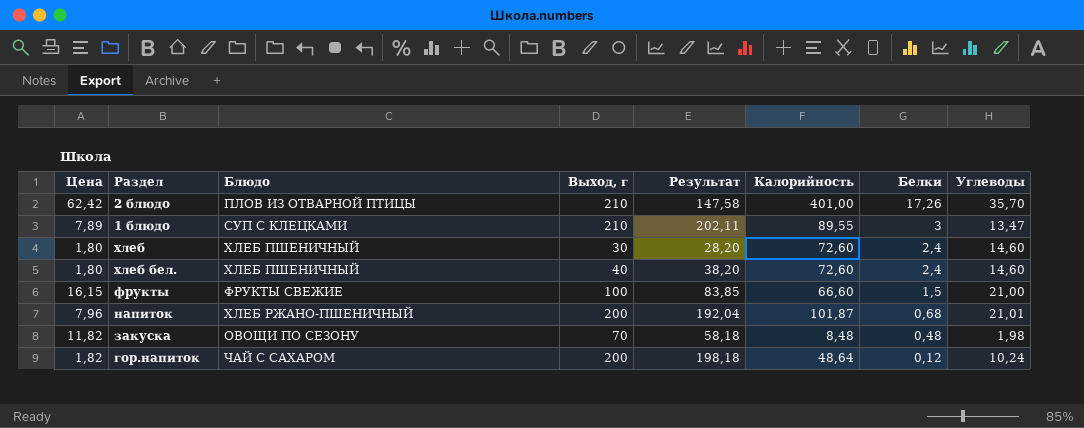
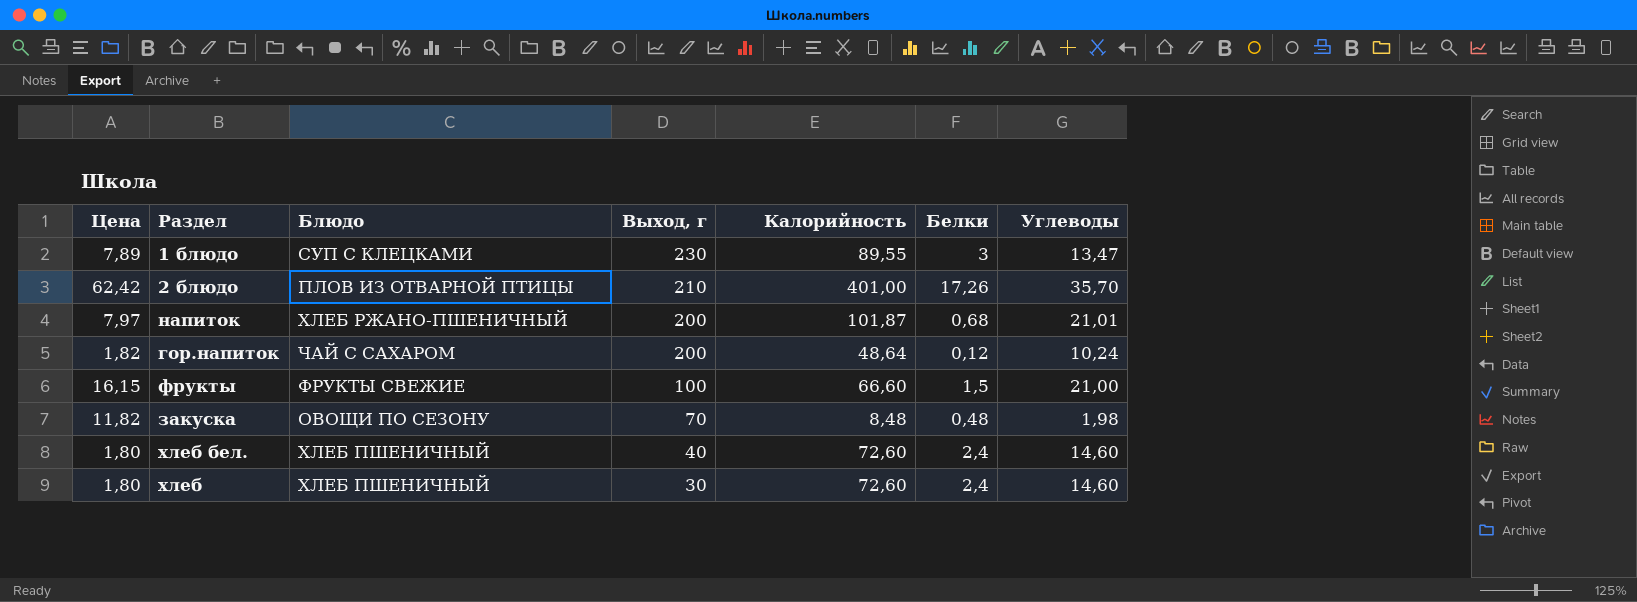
row order: Белки descending -> Выход, г descending
column Результат | formula: [Выход, г] - [Цена] -> none
1 блюдо | Выход, г: 210 -> 230
напиток | Цена: 7,96 -> 7,97

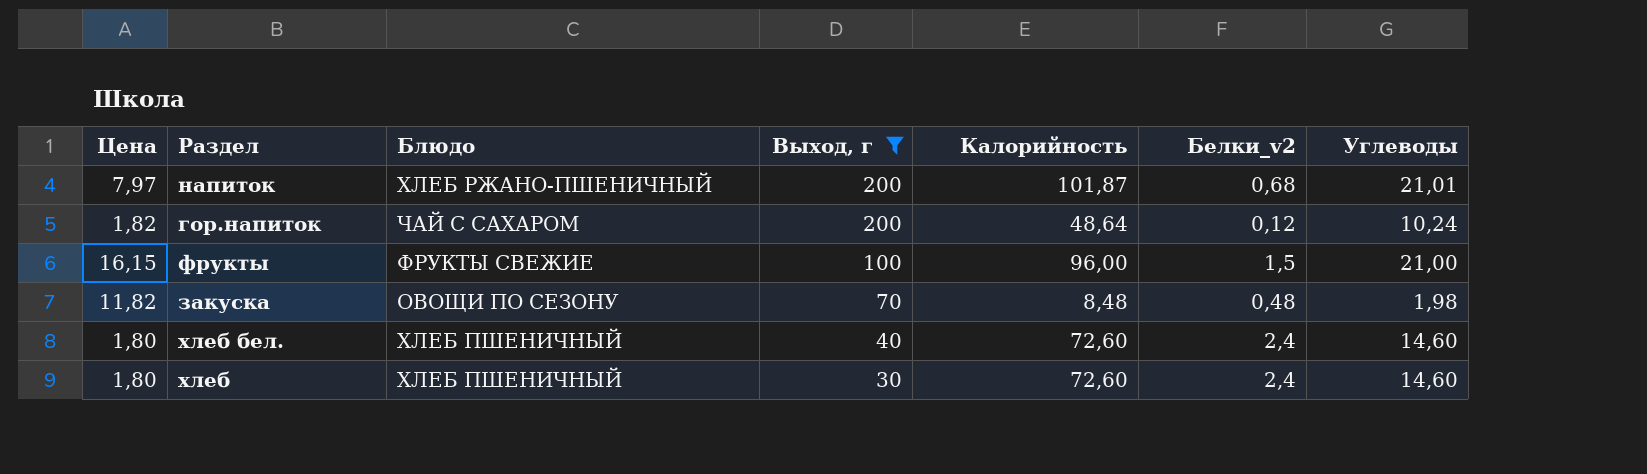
filter: none -> Выход, г <= 200
column name: Белки -> Белки_v2
фрукты | Калорийность: 66,60 -> 96,00

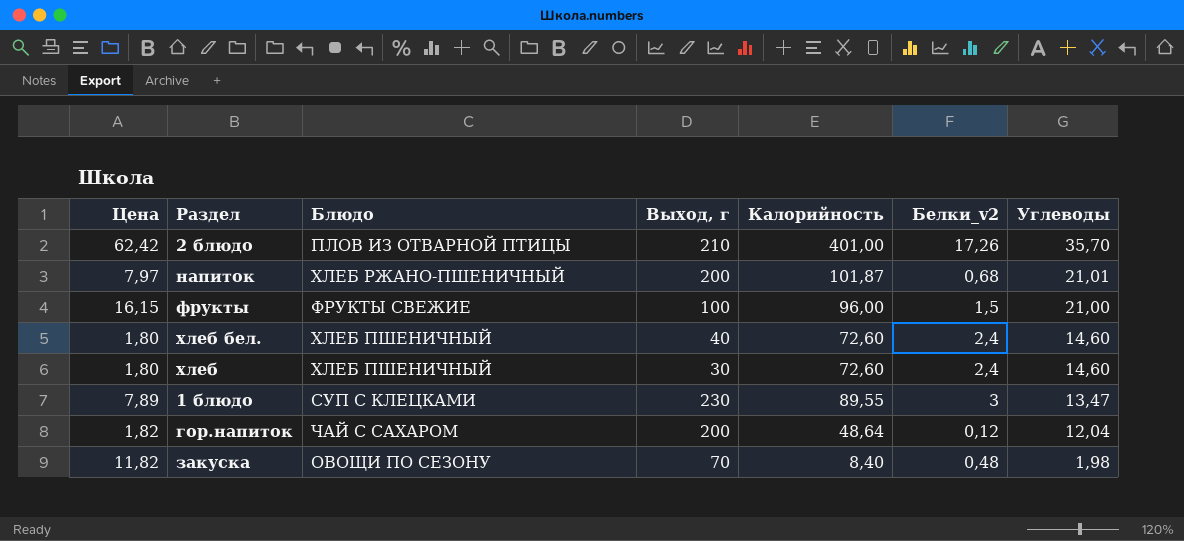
filter: Выход, г <= 200 -> none
row order: Выход, г descending -> Углеводы descending
гор.напиток | Углеводы: 10,24 -> 12,04
закуска | Калорийность: 8,48 -> 8,40

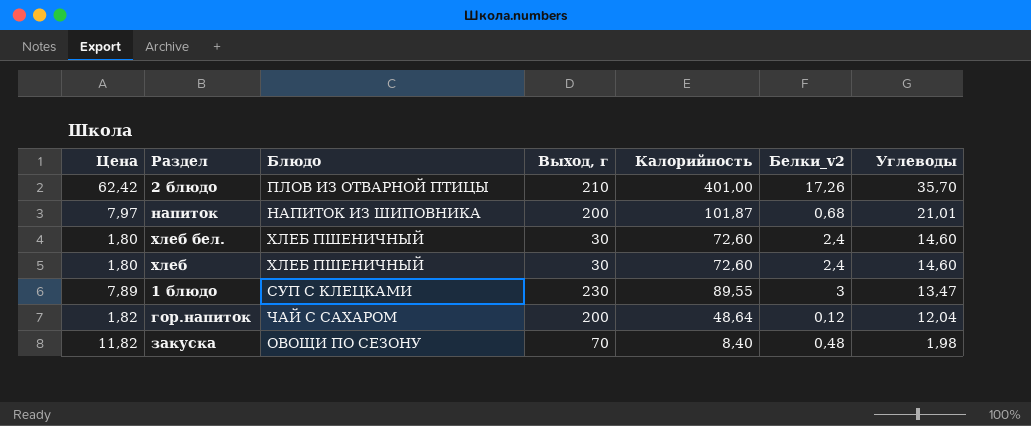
row фрукты: 16,15 | ФРУКТЫ СВЕЖИЕ | 100 | 96,00 | 1,5 | 21,00 -> none
напиток | Блюдо: ХЛЕБ РЖАНО-ПШЕНИЧНЫЙ -> НАПИТОК ИЗ ШИПОВНИКА
хлеб бел. | Выход, г: 40 -> 30

